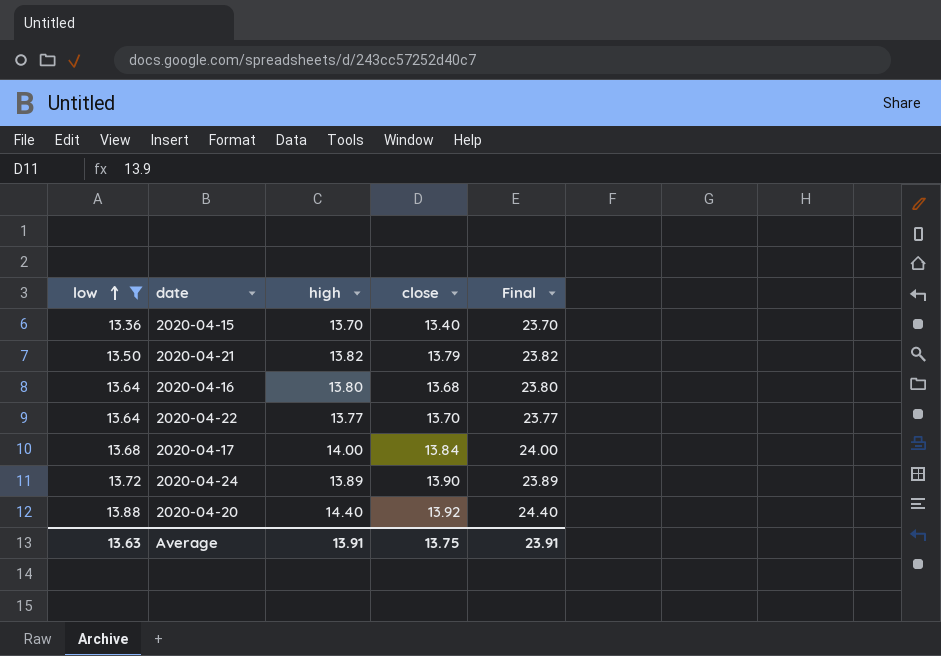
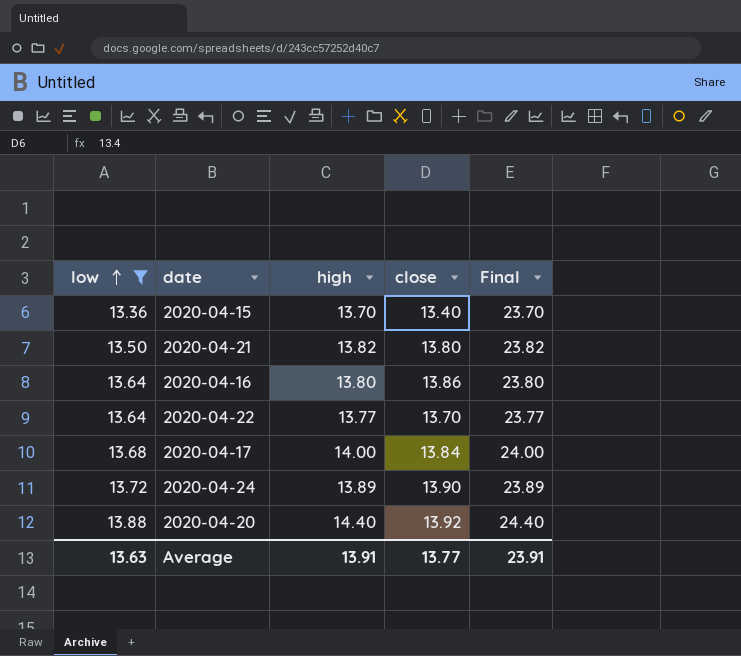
2020-04-21 | close: 13.79 -> 13.80
2020-04-16 | close: 13.68 -> 13.86
Average | close: 13.75 -> 13.77

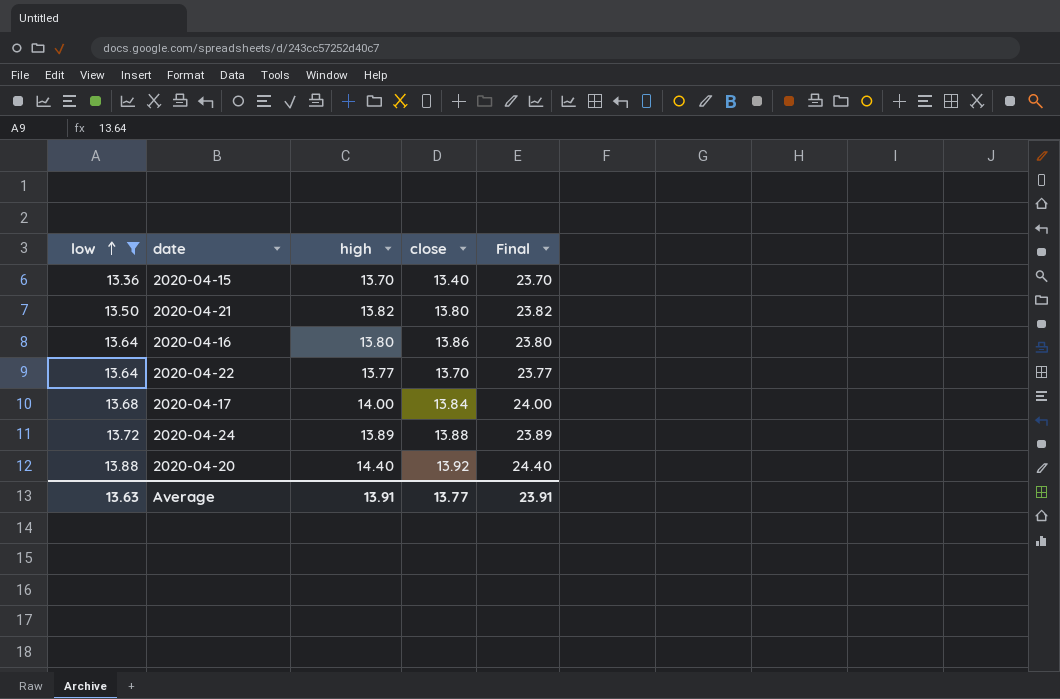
2020-04-24 | close: 13.90 -> 13.88

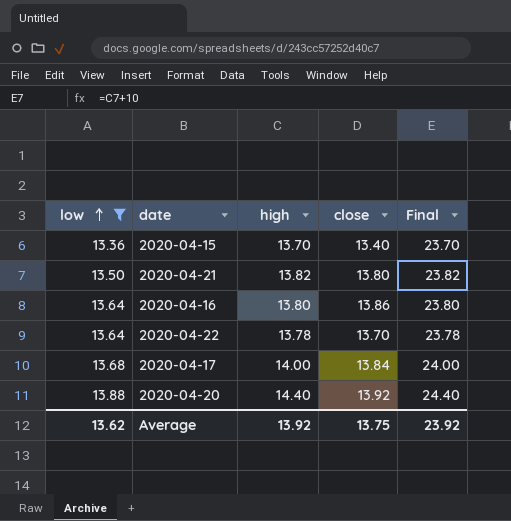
row 2020-04-24: 13.72 | 13.89 | 13.88 | 23.89 -> none
2020-04-22 | high: 13.77 -> 13.78
2020-04-22 | Final: 23.77 -> 23.78
Average | low: 13.63 -> 13.62
Average | high: 13.91 -> 13.92
Average | close: 13.77 -> 13.75
Average | Final: 23.91 -> 23.92

